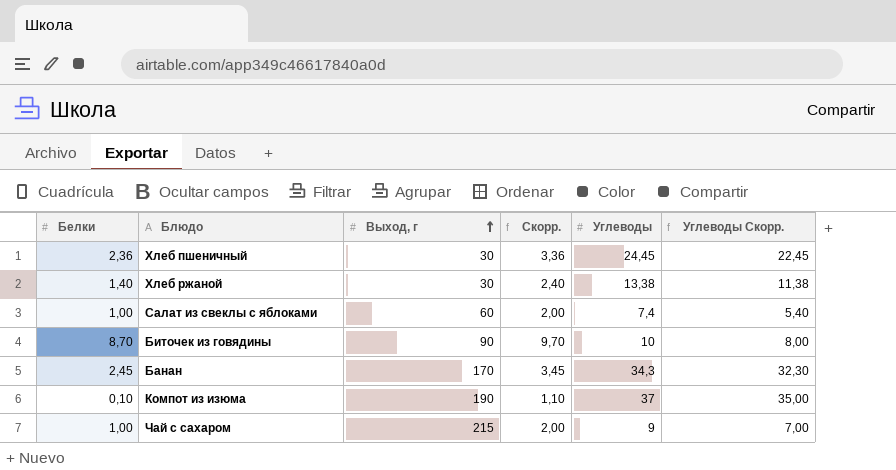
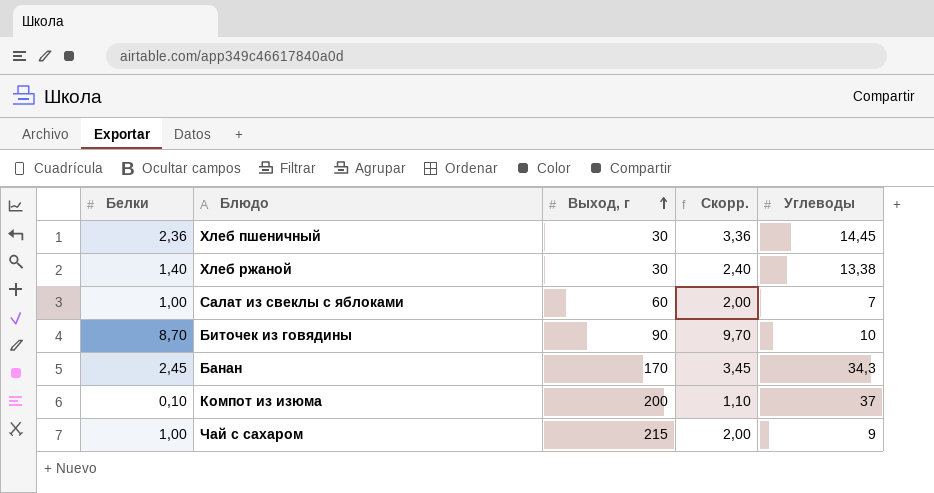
column Углеводы Скорр. | formula: [Углеводы] - 2 -> none
Хлеб пшеничный | Углеводы: 24,45 -> 14,45
Салат из свеклы с яблоками | Углеводы: 7,4 -> 7
Компот из изюма | Выход, г: 190 -> 200

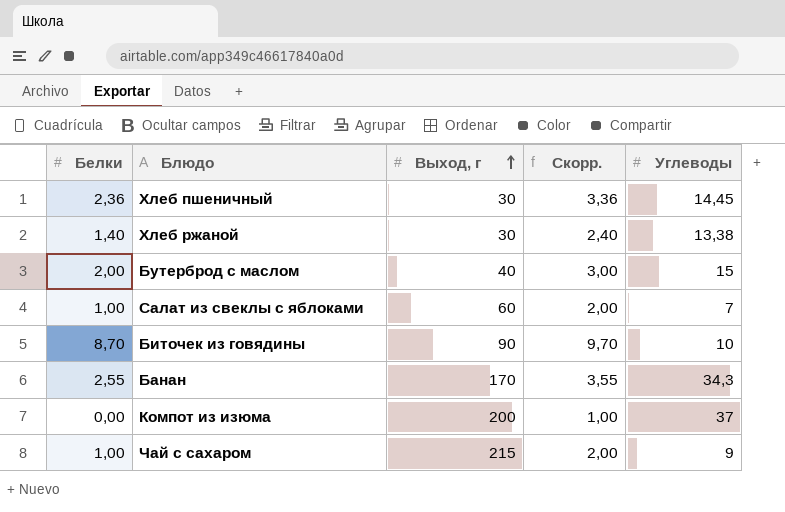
row Бутерброд с маслом: none -> 2,00 | 40 | 3,00 | 15
Банан | Белки: 2,45 -> 2,55
Банан | Скорр.: 3,45 -> 3,55
Компот из изюма | Белки: 0,10 -> 0,00
Компот из изюма | Скорр.: 1,10 -> 1,00

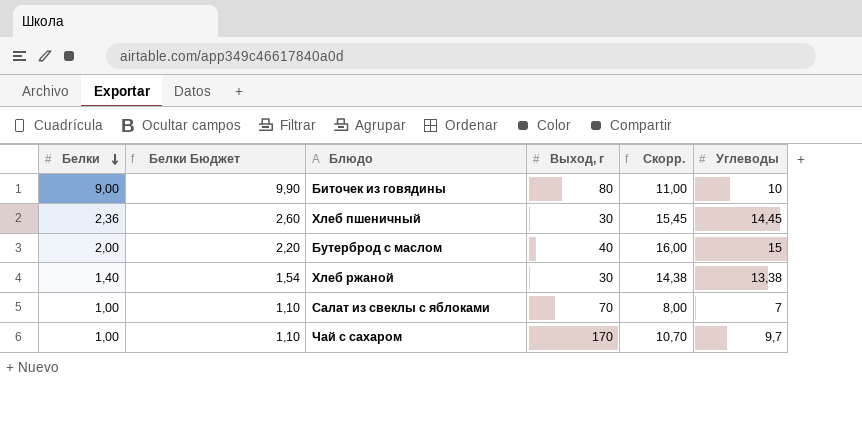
row order: Выход, г ascending -> Белки descending
column Белки Бюджет | formula: none -> [Белки] * 1,1
column Скорр. | formula: [Белки] + 1 -> [Углеводы] + 1
row Банан: 2,55 | 170 | 3,55 | 34,3 -> none
row Компот из изюма: 0,00 | 200 | 1,00 | 37 -> none
Биточек из говядины | Белки: 8,70 -> 9,00
Биточек из говядины | Выход, г: 90 -> 80
Салат из свеклы с яблоками | Выход, г: 60 -> 70
Чай с сахаром | Выход, г: 215 -> 170
Чай с сахаром | Углеводы: 9 -> 9,7

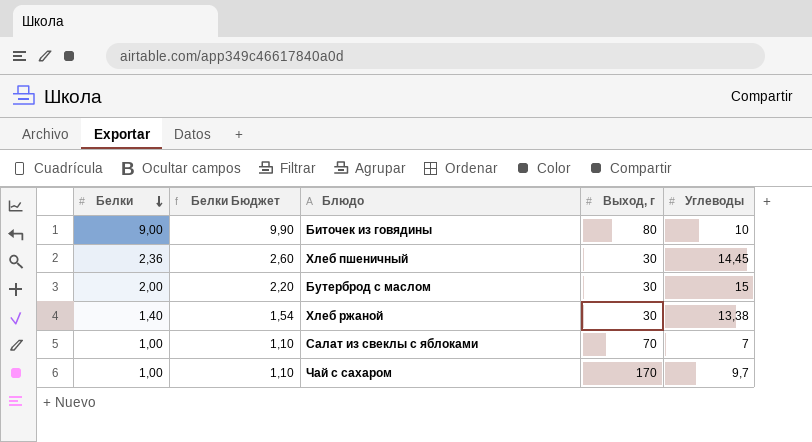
column Скорр. | formula: [Углеводы] + 1 -> none
Бутерброд с маслом | Выход, г: 40 -> 30

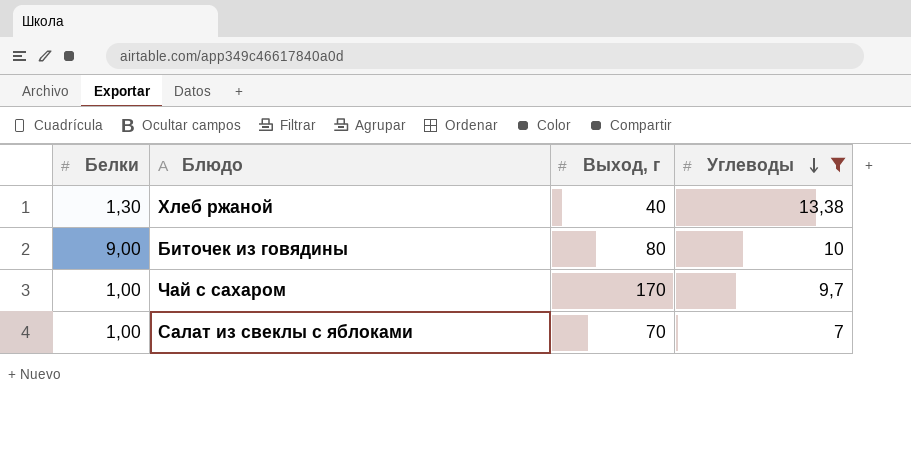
filter: none -> Углеводы <= 13,38
row order: Белки descending -> Углеводы descending
column Белки Бюджет | formula: [Белки] * 1,1 -> none
Хлеб ржаной | Белки: 1,40 -> 1,30
Хлеб ржаной | Выход, г: 30 -> 40

